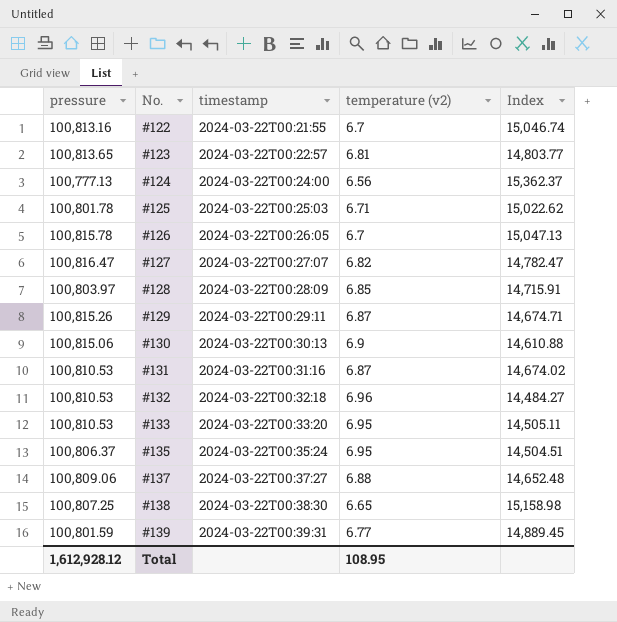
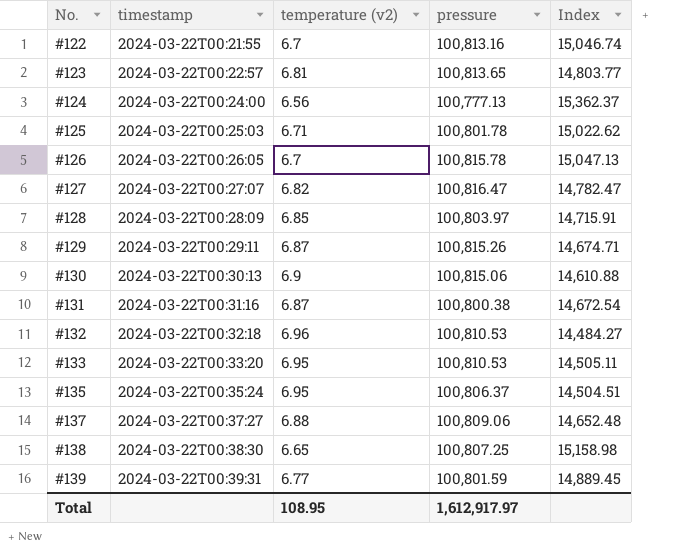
column pressure | position: 1 -> 4
#131 | pressure: 100,810.53 -> 100,800.38
#131 | Index: 14,674.02 -> 14,672.54
Total | pressure: 1,612,928.12 -> 1,612,917.97

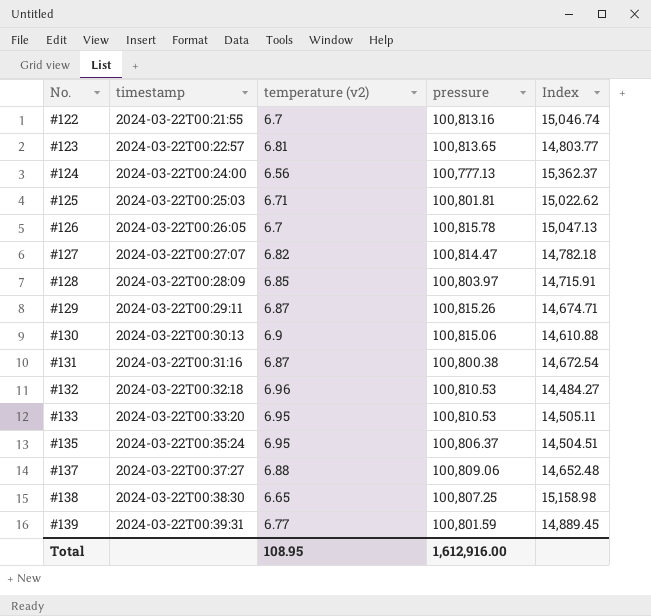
#125 | pressure: 100,801.78 -> 100,801.81
#127 | pressure: 100,816.47 -> 100,814.47
#127 | Index: 14,782.47 -> 14,782.18
Total | pressure: 1,612,917.97 -> 1,612,916.00

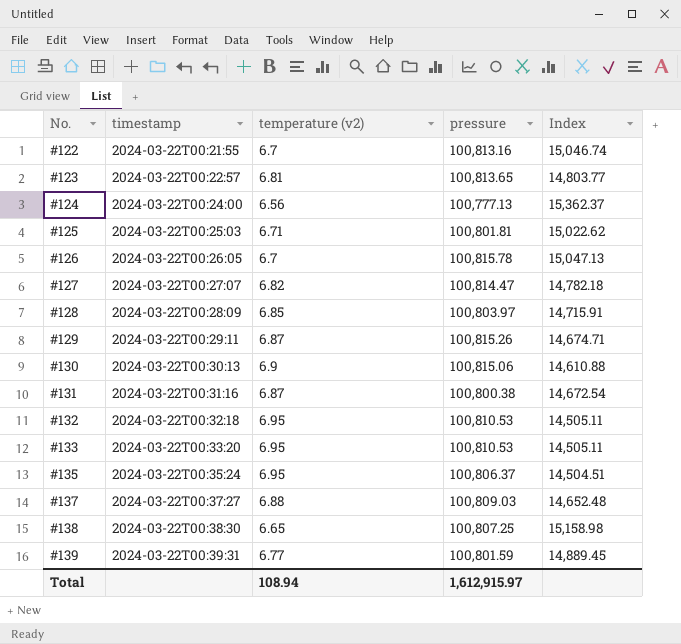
#132 | temperature (v2): 6.96 -> 6.95
#132 | Index: 14,484.27 -> 14,505.11
#137 | pressure: 100,809.06 -> 100,809.03
Total | temperature (v2): 108.95 -> 108.94
Total | pressure: 1,612,916.00 -> 1,612,915.97

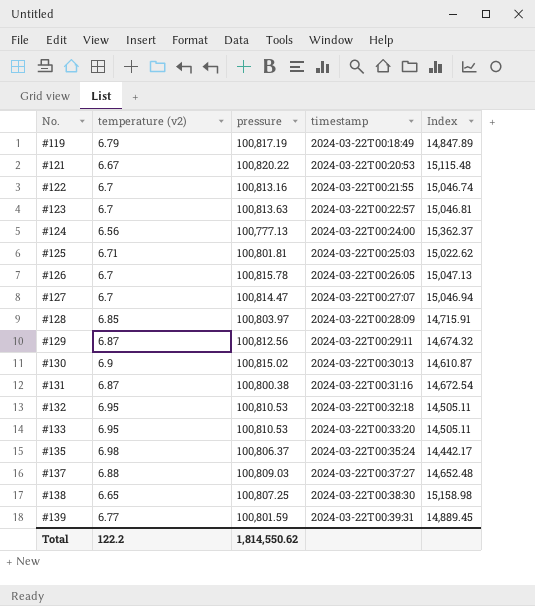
column timestamp | position: 2 -> 4
row #119: none -> 6.79 | 100,817.19 | 2024-03-22T00:18:49 | 14,847.89
row #121: none -> 6.67 | 100,820.22 | 2024-03-22T00:20:53 | 15,115.48
#123 | temperature (v2): 6.81 -> 6.7
#123 | pressure: 100,813.65 -> 100,813.63
#123 | Index: 14,803.77 -> 15,046.81
#127 | temperature (v2): 6.82 -> 6.7
#127 | Index: 14,782.18 -> 15,046.94
#129 | pressure: 100,815.26 -> 100,812.56
#129 | Index: 14,674.71 -> 14,674.32
#130 | pressure: 100,815.06 -> 100,815.02
#130 | Index: 14,610.88 -> 14,610.87
#135 | temperature (v2): 6.95 -> 6.98
#135 | Index: 14,504.51 -> 14,442.17
Total | temperature (v2): 108.94 -> 122.2
Total | pressure: 1,612,915.97 -> 1,814,550.62

